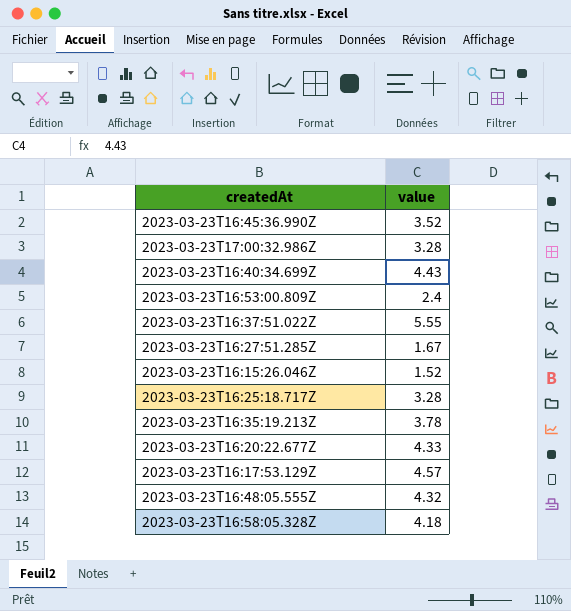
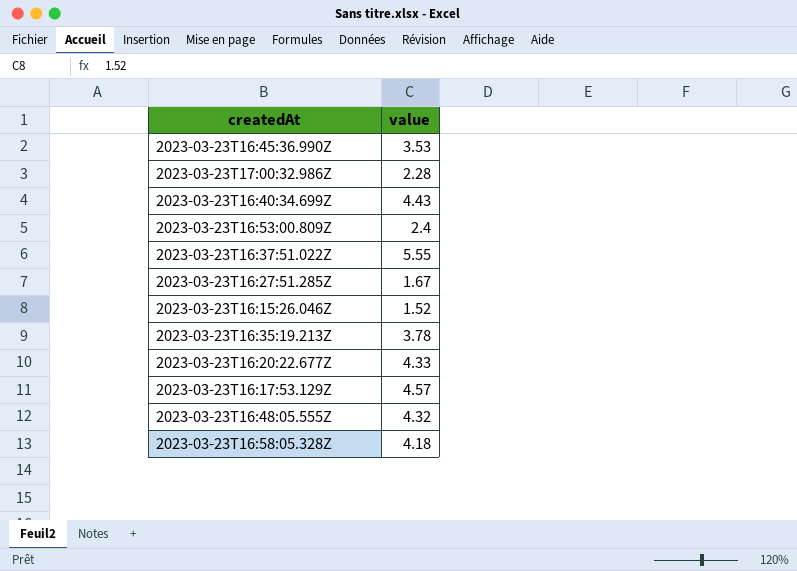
row 2023-03-23T16:25:18.717Z: 3.28 -> none
2023-03-23T16:45:36.990Z | value: 3.52 -> 3.53
2023-03-23T17:00:32.986Z | value: 3.28 -> 2.28

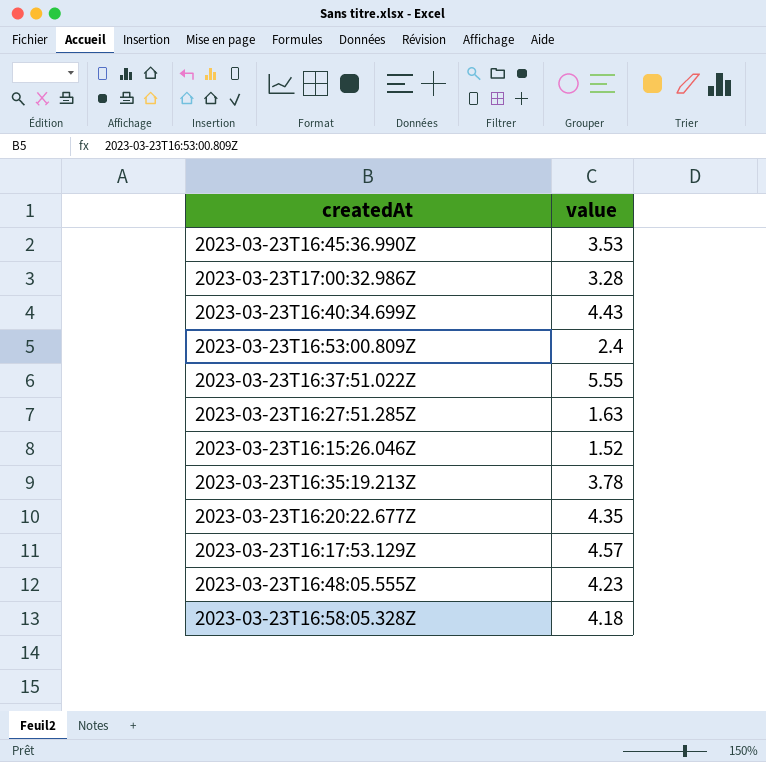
2023-03-23T17:00:32.986Z | value: 2.28 -> 3.28
2023-03-23T16:27:51.285Z | value: 1.67 -> 1.63
2023-03-23T16:20:22.677Z | value: 4.33 -> 4.35
2023-03-23T16:48:05.555Z | value: 4.32 -> 4.23

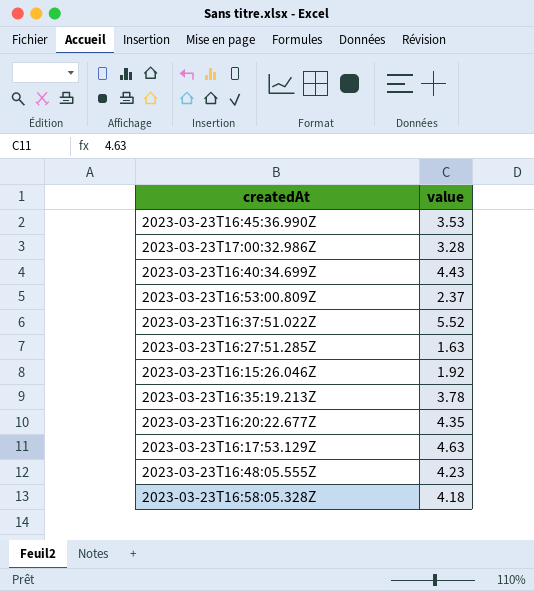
2023-03-23T16:53:00.809Z | value: 2.4 -> 2.37
2023-03-23T16:37:51.022Z | value: 5.55 -> 5.52
2023-03-23T16:15:26.046Z | value: 1.52 -> 1.92
2023-03-23T16:17:53.129Z | value: 4.57 -> 4.63

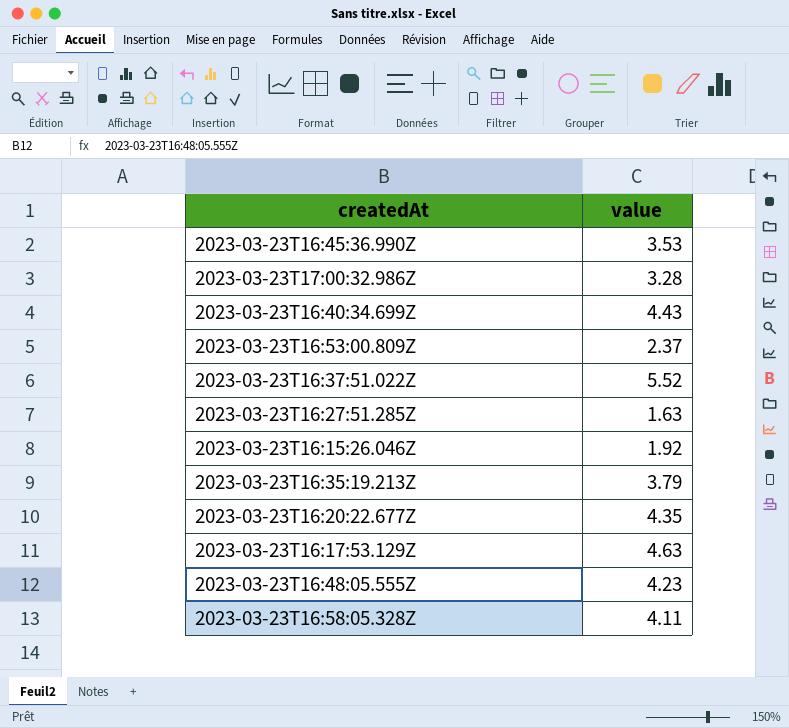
2023-03-23T16:35:19.213Z | value: 3.78 -> 3.79
2023-03-23T16:58:05.328Z | value: 4.18 -> 4.11

